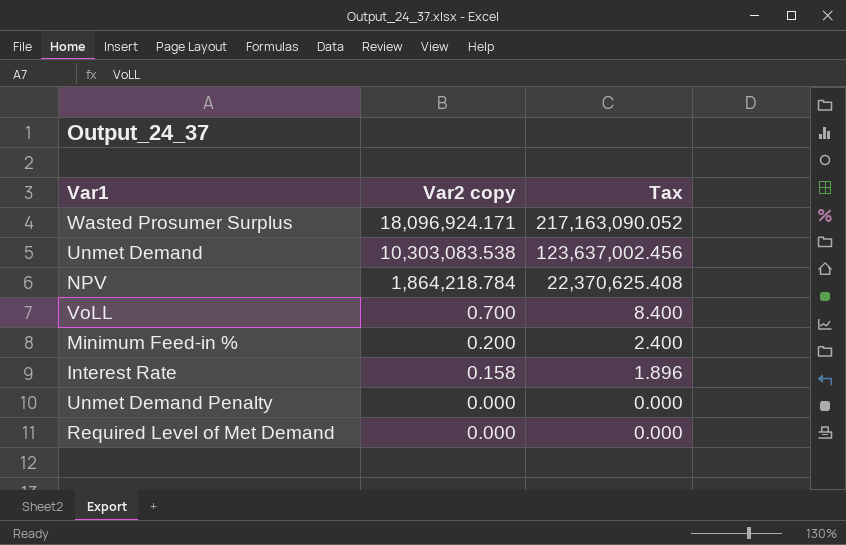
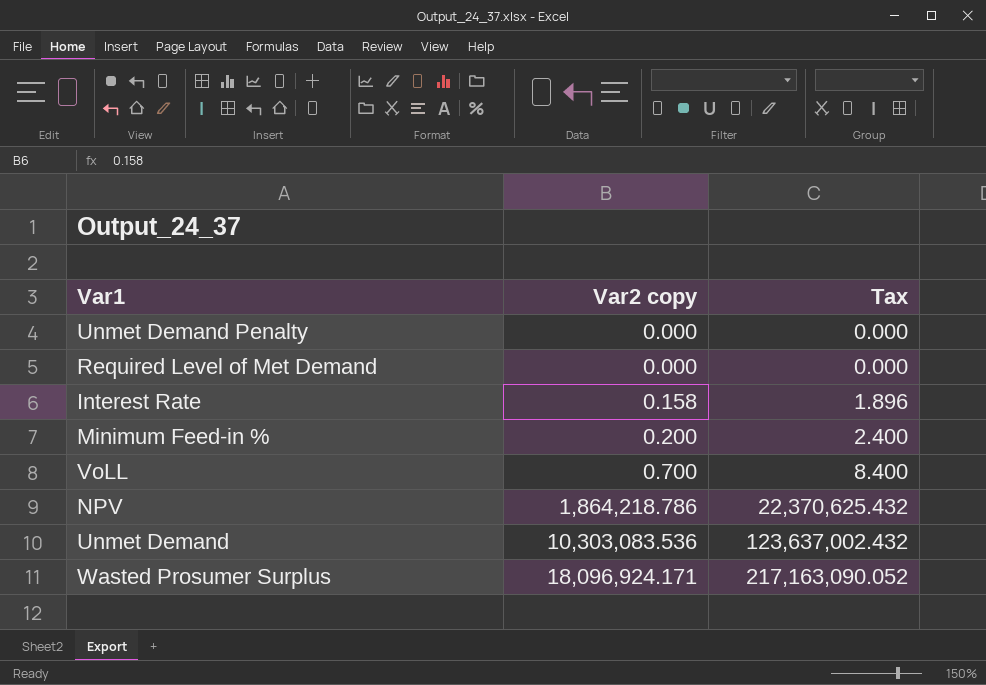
row order: Var2 copy descending -> Var2 copy ascending
NPV | Var2 copy: 1,864,218.784 -> 1,864,218.786
NPV | Tax: 22,370,625.408 -> 22,370,625.432
Unmet Demand | Var2 copy: 10,303,083.538 -> 10,303,083.536
Unmet Demand | Tax: 123,637,002.456 -> 123,637,002.432

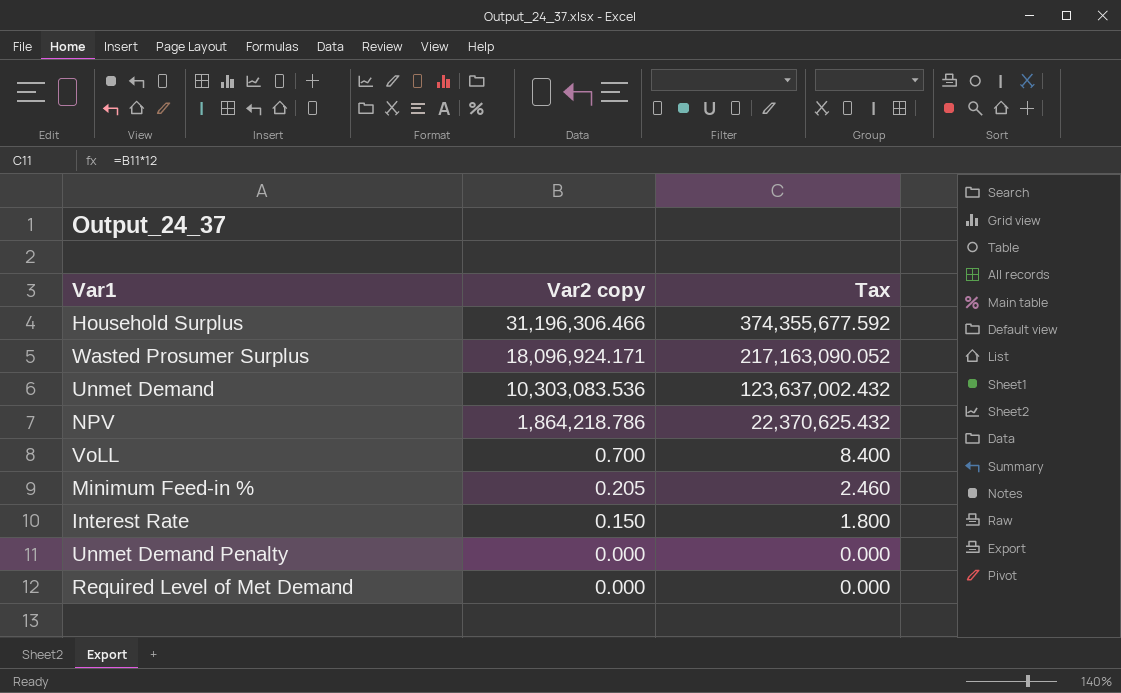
row order: Var2 copy ascending -> Var2 copy descending
row Household Surplus: none -> 31,196,306.466 | 374,355,677.592
Minimum Feed-in % | Var2 copy: 0.200 -> 0.205
Minimum Feed-in % | Tax: 2.400 -> 2.460
Interest Rate | Var2 copy: 0.158 -> 0.150
Interest Rate | Tax: 1.896 -> 1.800

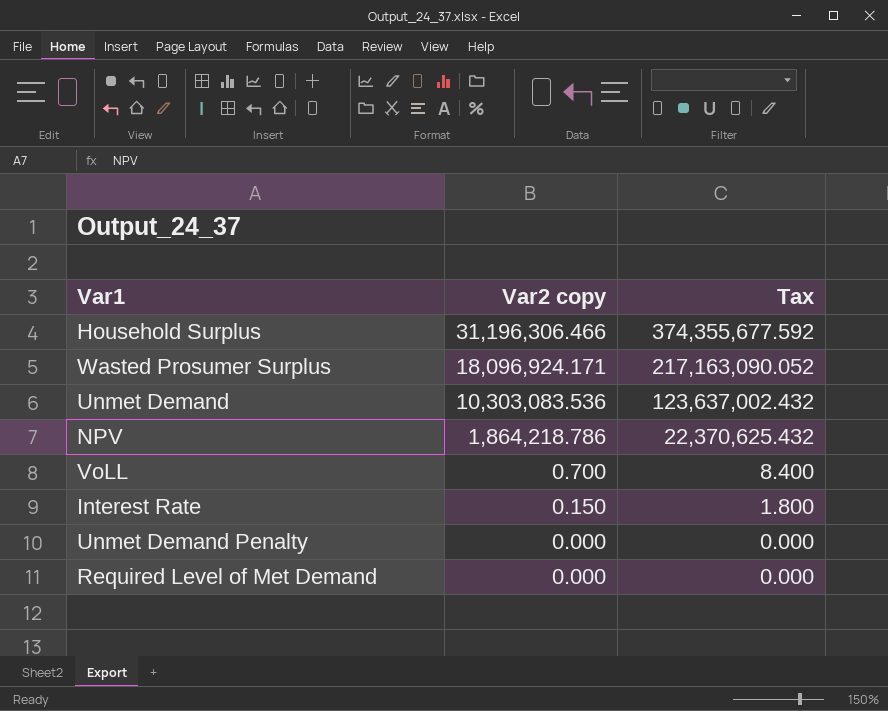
row Minimum Feed-in %: 0.205 | 2.460 -> none

